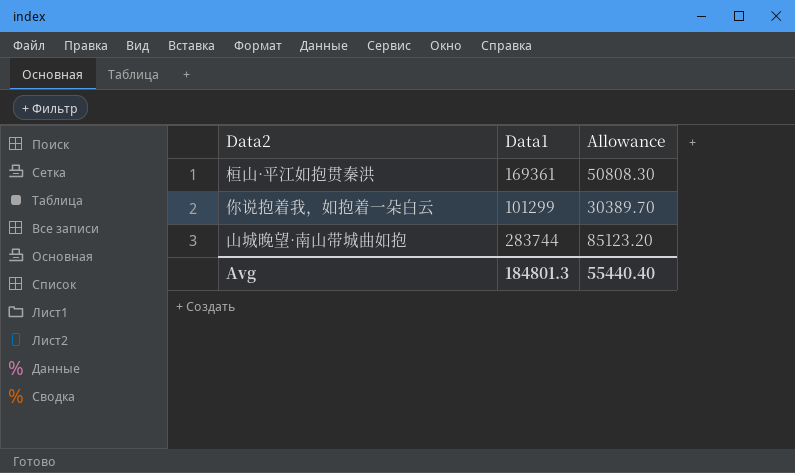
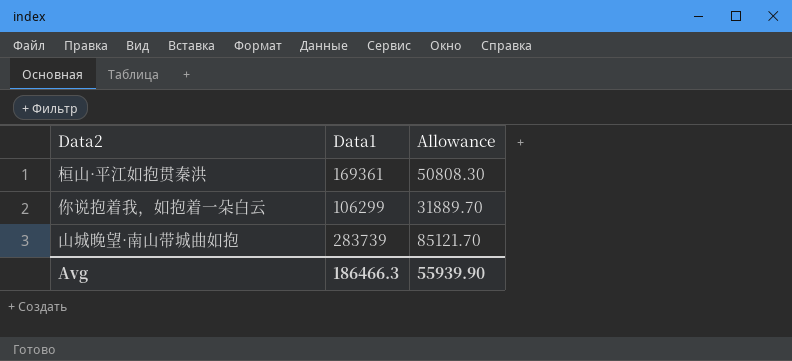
你说抱着我，如抱着一朵白云 | Data1: 101299 -> 106299
你说抱着我，如抱着一朵白云 | Allowance: 30389.70 -> 31889.70
山城晚望·南山带城曲如抱 | Data1: 283744 -> 283739
山城晚望·南山带城曲如抱 | Allowance: 85123.20 -> 85121.70
Avg | Data1: 184801.3 -> 186466.3
Avg | Allowance: 55440.40 -> 55939.90

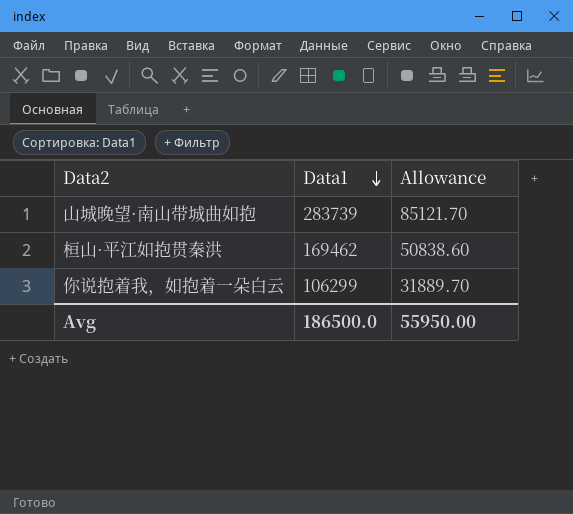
row order: none -> Data1 descending
桓山·平江如抱贯秦洪 | Data1: 169361 -> 169462
桓山·平江如抱贯秦洪 | Allowance: 50808.30 -> 50838.60
Avg | Data1: 186466.3 -> 186500.0
Avg | Allowance: 55939.90 -> 55950.00

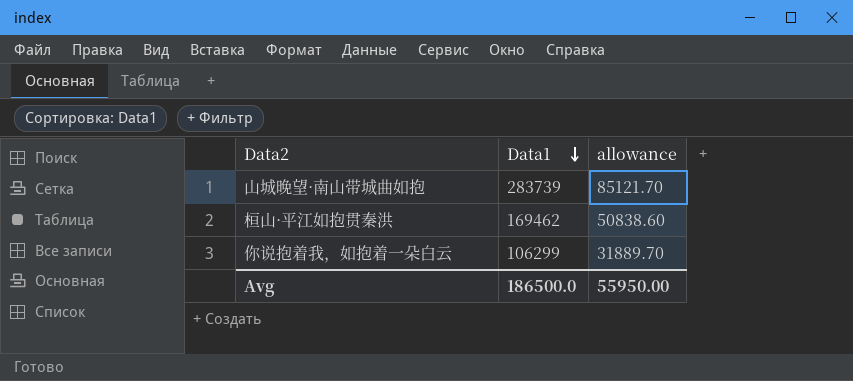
column name: Allowance -> allowance

